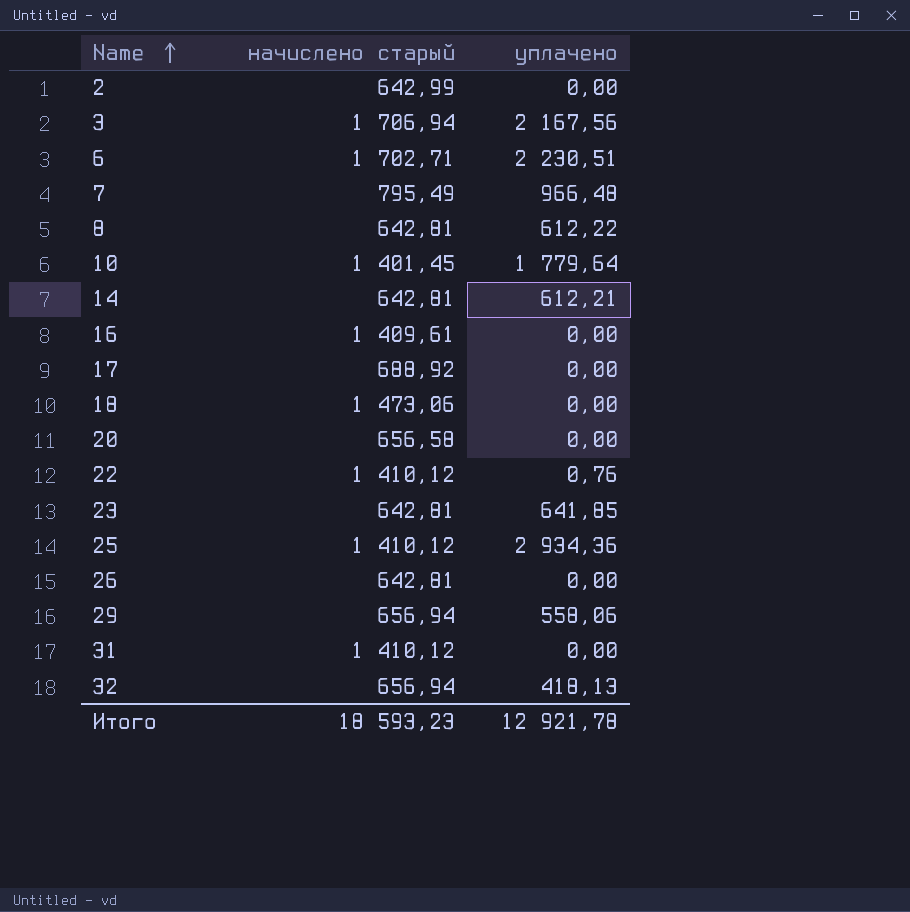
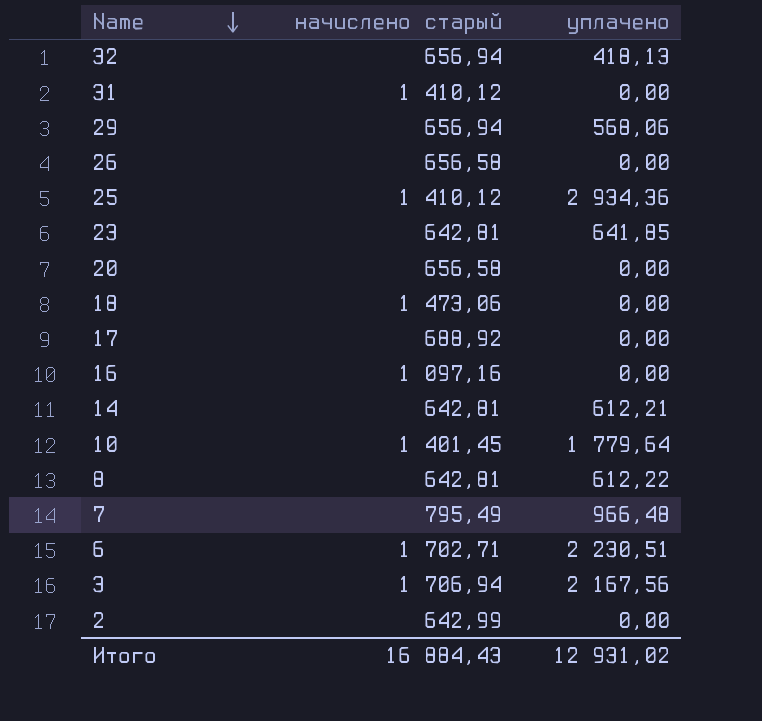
row order: Name ascending -> Name descending
row 22: 1 410,12 | 0,76 -> none
29 | уплачено: 558,06 -> 568,06
26 | начислено старый: 642,81 -> 656,58
16 | начислено старый: 1 409,61 -> 1 097,16
Итого | начислено старый: 18 593,23 -> 16 884,43
Итого | уплачено: 12 921,78 -> 12 931,02

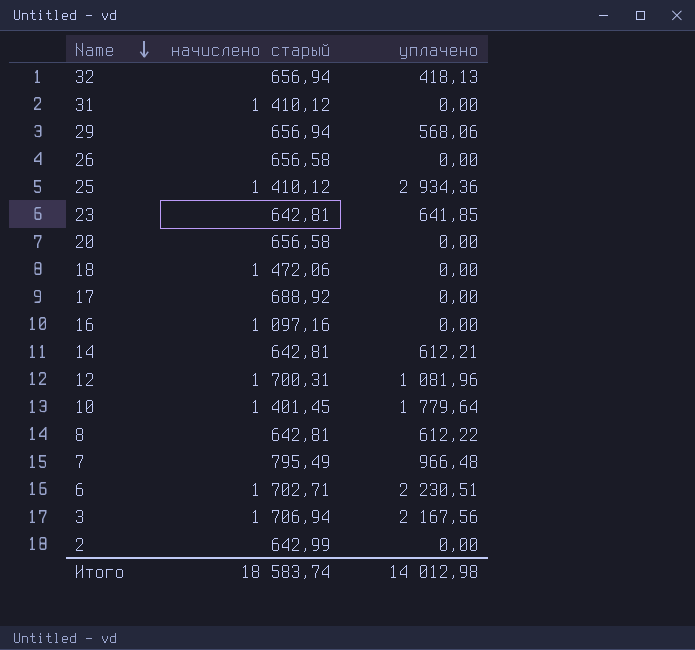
18 | начислено старый: 1 473,06 -> 1 472,06
row 12: none -> 1 700,31 | 1 081,96
Итого | начислено старый: 16 884,43 -> 18 583,74
Итого | уплачено: 12 931,02 -> 14 012,98

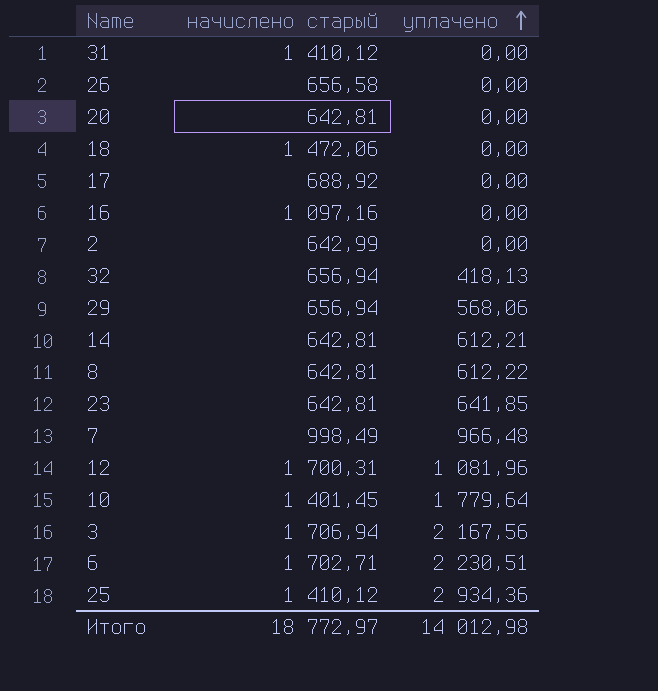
row order: Name descending -> уплачено ascending
20 | начислено старый: 656,58 -> 642,81
7 | начислено старый: 795,49 -> 998,49
Итого | начислено старый: 18 583,74 -> 18 772,97

